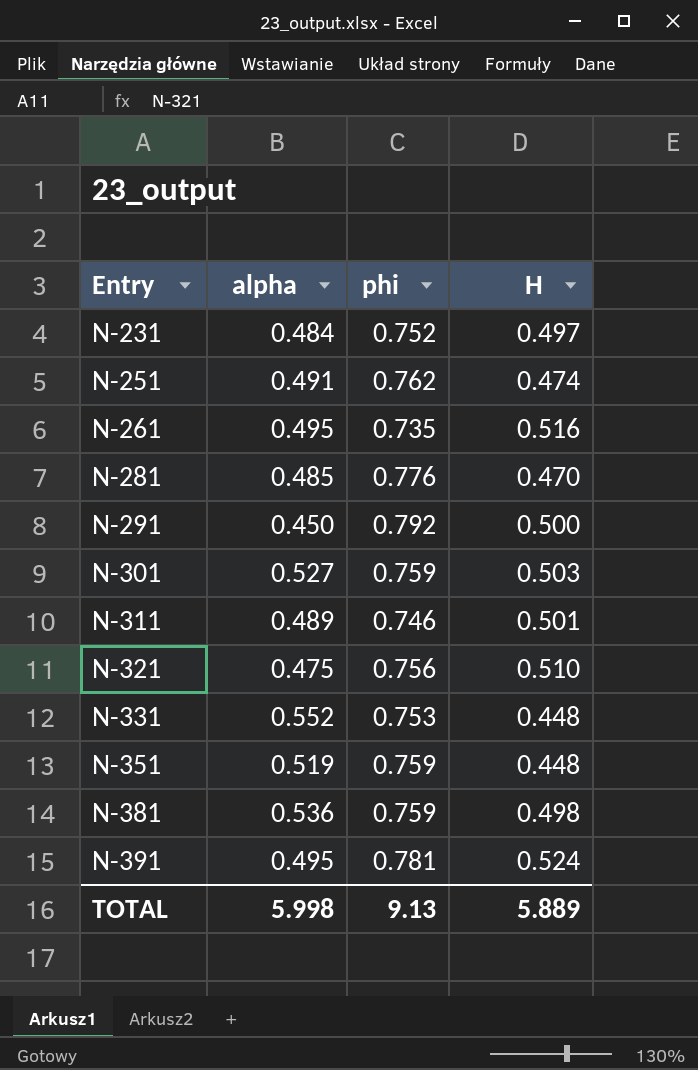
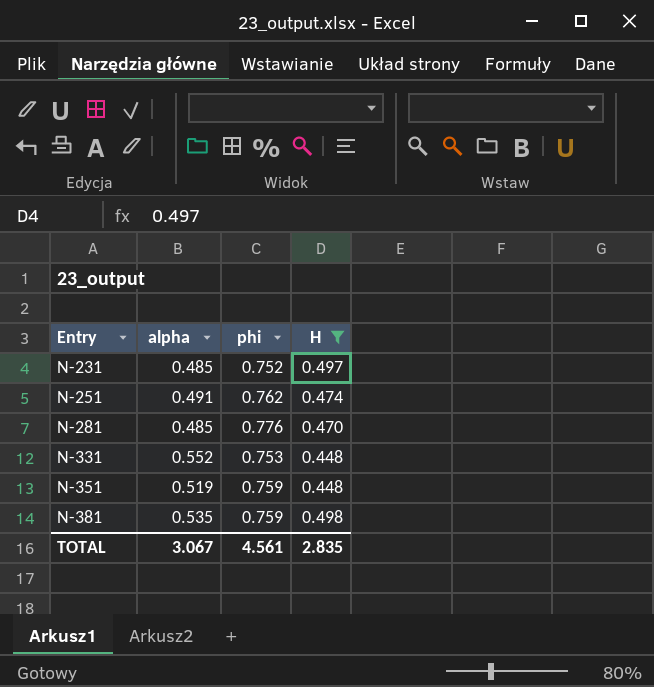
filter: none -> H <= 0.498
N-231 | alpha: 0.484 -> 0.485
N-381 | alpha: 0.536 -> 0.535
TOTAL | alpha: 5.998 -> 3.067
TOTAL | phi: 9.13 -> 4.561
TOTAL | H: 5.889 -> 2.835

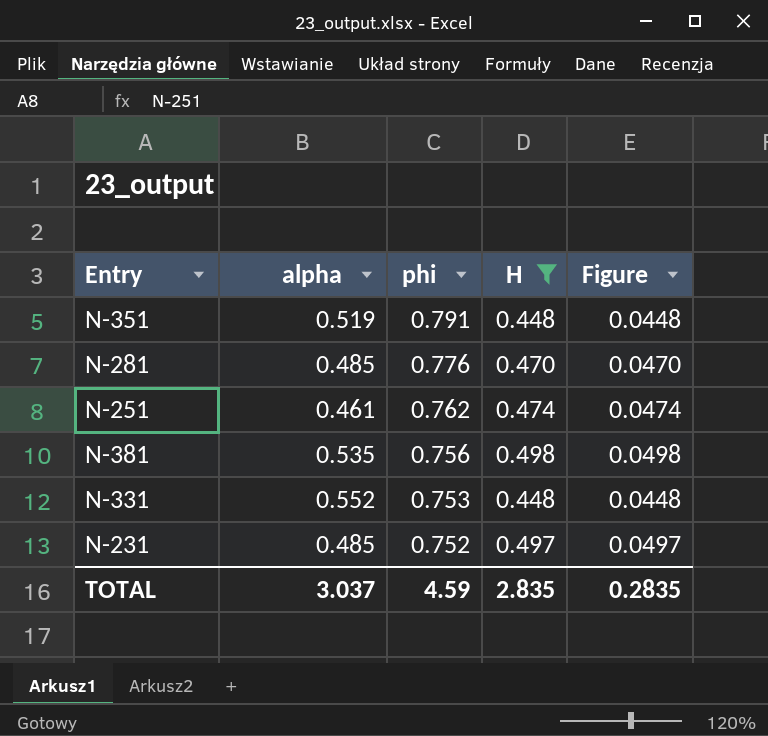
row order: Entry ascending -> phi descending
column Figure | formula: none -> [H] * 0.1
N-351 | phi: 0.759 -> 0.791
N-251 | alpha: 0.491 -> 0.461
N-381 | phi: 0.759 -> 0.756
TOTAL | alpha: 3.067 -> 3.037
TOTAL | phi: 4.561 -> 4.59

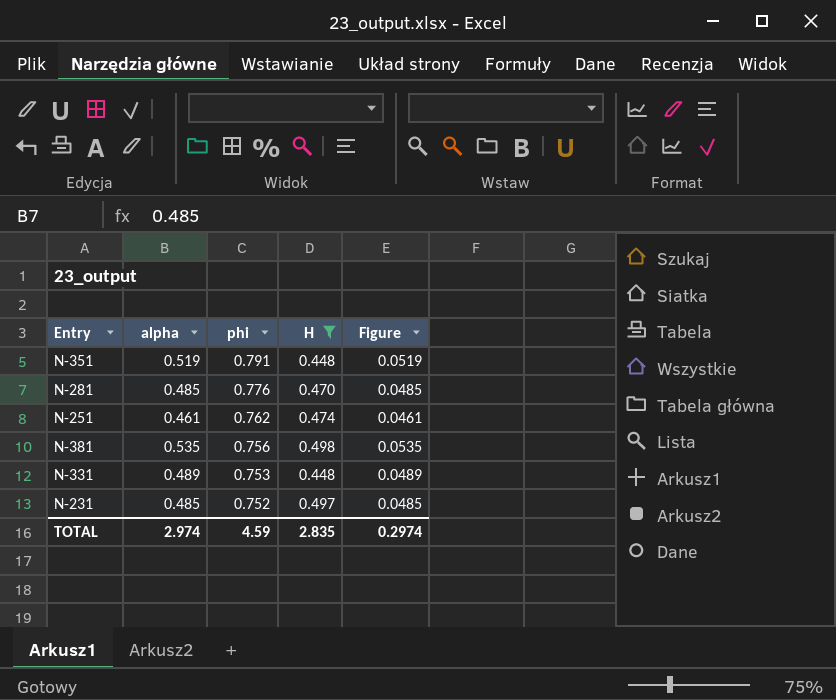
column Figure | formula: [H] * 0.1 -> [alpha] * 0.1
N-331 | alpha: 0.552 -> 0.489
TOTAL | alpha: 3.037 -> 2.974
TOTAL | Figure: 0.2835 -> 0.2974

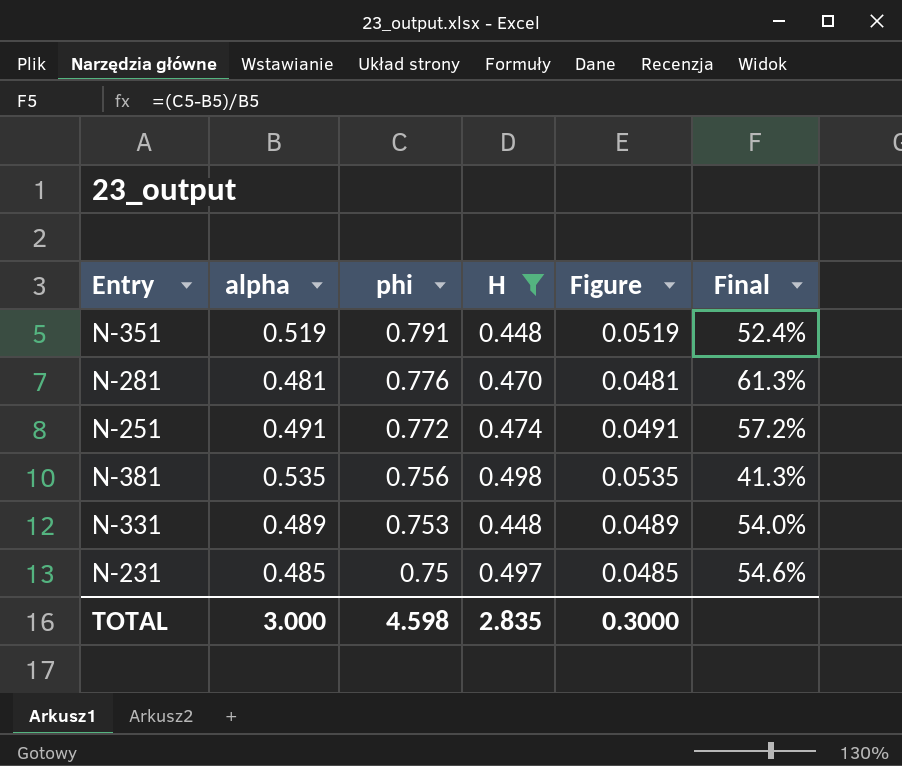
column Final | formula: none -> ([phi] - [alpha]) / [alpha]
N-281 | alpha: 0.485 -> 0.481
N-281 | Figure: 0.0485 -> 0.0481
N-251 | alpha: 0.461 -> 0.491
N-251 | phi: 0.762 -> 0.772
N-251 | Figure: 0.0461 -> 0.0491
N-231 | phi: 0.752 -> 0.75
TOTAL | alpha: 2.974 -> 3.000
TOTAL | phi: 4.59 -> 4.598
TOTAL | Figure: 0.2974 -> 0.3000

